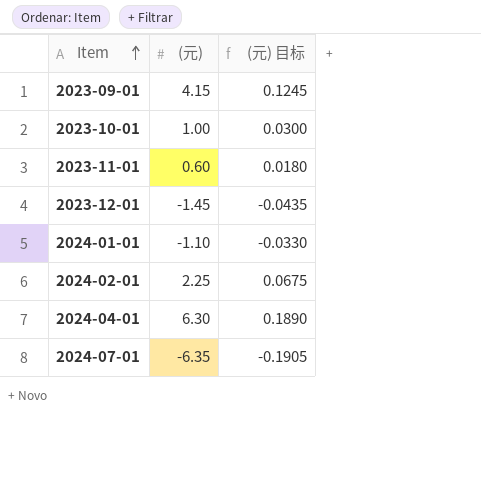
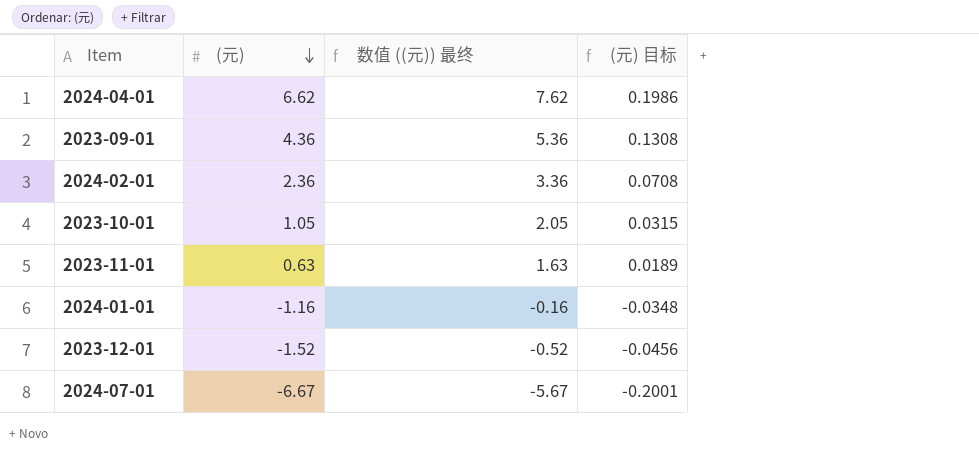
row order: Item ascending -> (元) descending
column 数值 ((元)) 最终 | formula: none -> [(元)] + 1
2024-04-01 | (元): 6.30 -> 6.62
2024-04-01 | (元) 目标: 0.1890 -> 0.1986
2023-09-01 | (元): 4.15 -> 4.36
2023-09-01 | (元) 目标: 0.1245 -> 0.1308
2024-02-01 | (元): 2.25 -> 2.36
2024-02-01 | (元) 目标: 0.0675 -> 0.0708
2023-10-01 | (元): 1.00 -> 1.05
2023-10-01 | (元) 目标: 0.0300 -> 0.0315
2023-11-01 | (元): 0.60 -> 0.63
2023-11-01 | (元) 目标: 0.0180 -> 0.0189
2024-01-01 | (元): -1.10 -> -1.16
2024-01-01 | (元) 目标: -0.0330 -> -0.0348
2023-12-01 | (元): -1.45 -> -1.52
2023-12-01 | (元) 目标: -0.0435 -> -0.0456
2024-07-01 | (元): -6.35 -> -6.67
2024-07-01 | (元) 目标: -0.1905 -> -0.2001

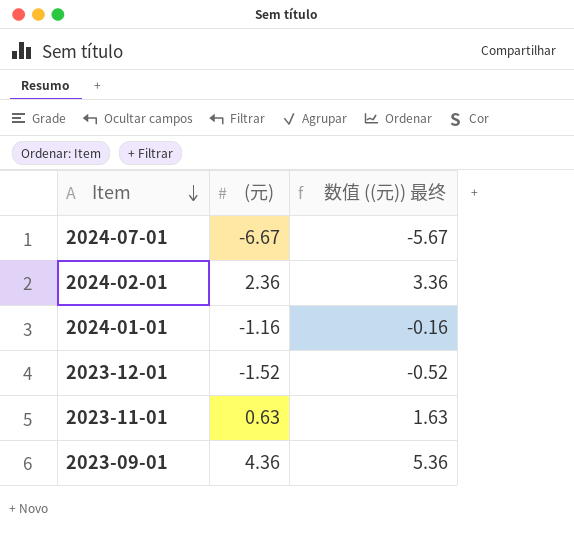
row order: (元) descending -> Item descending
column (元) 目标 | formula: [(元)] * 0.03 -> none
row 2024-04-01: 6.62 | 7.62 | 0.1986 -> none
row 2023-10-01: 1.05 | 2.05 | 0.0315 -> none

